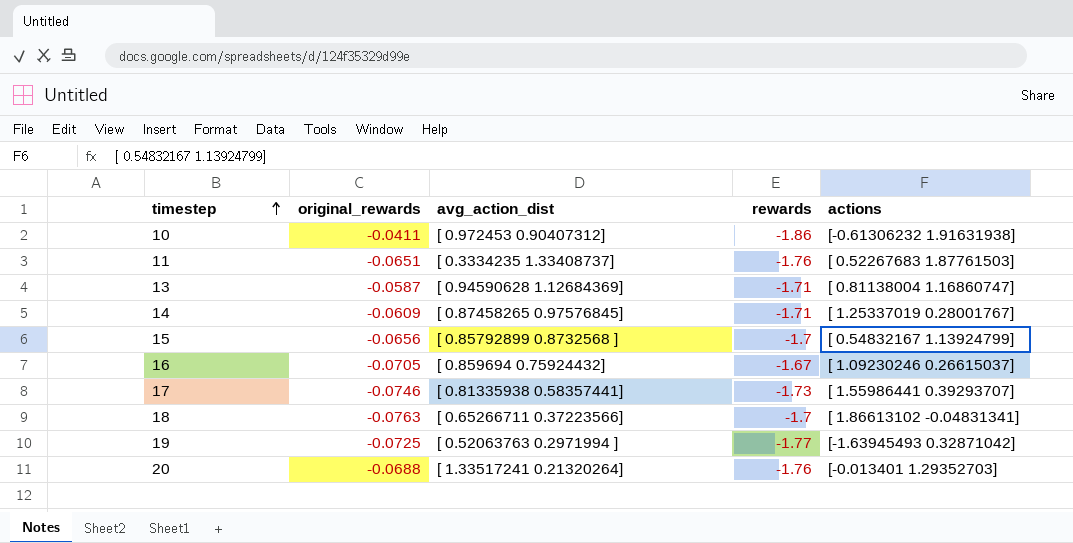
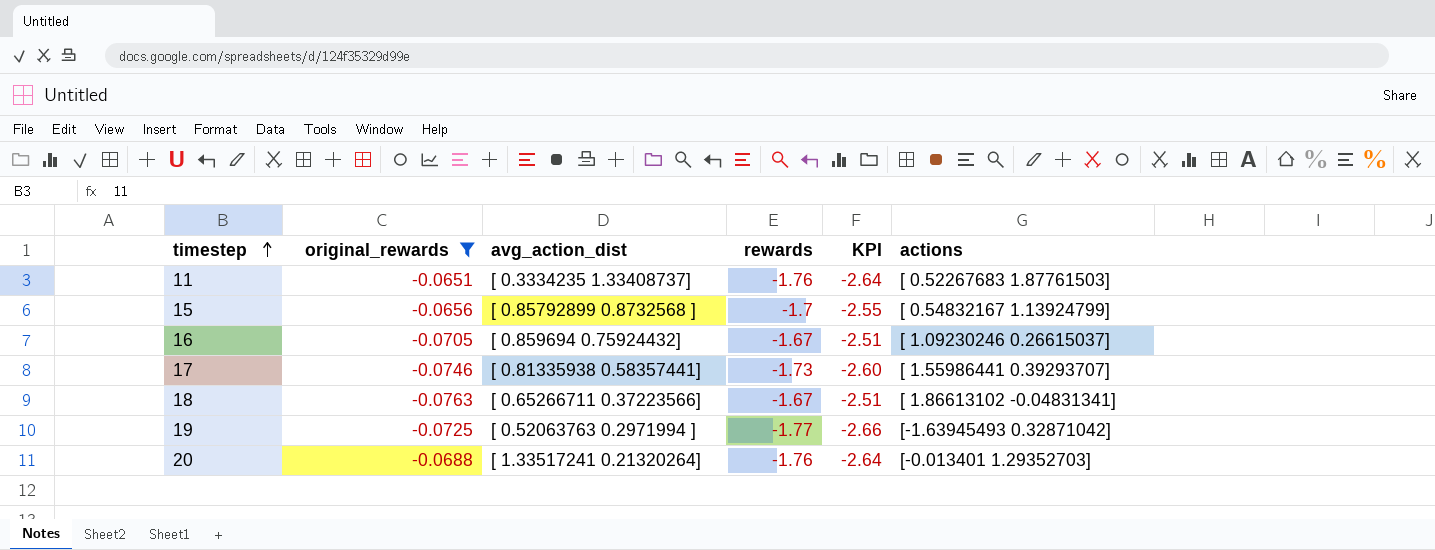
filter: none -> original_rewards <= -0.0651
column KPI | formula: none -> [rewards] * 1.5
18 | rewards: -1.7 -> -1.67

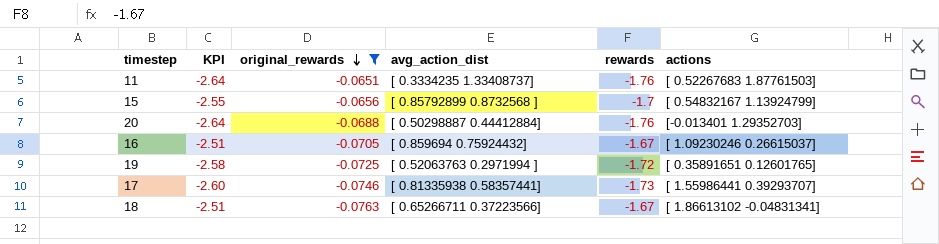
row order: timestep ascending -> original_rewards descending
column KPI | position: 5 -> 2
20 | avg_action_dist: [ 1.33517241 0.21320264] -> [ 0.50298887 0.44412884]
19 | KPI: -2.66 -> -2.58
19 | rewards: -1.77 -> -1.72
19 | actions: [-1.63945493 0.32871042] -> [ 0.35891651 0.12601765]

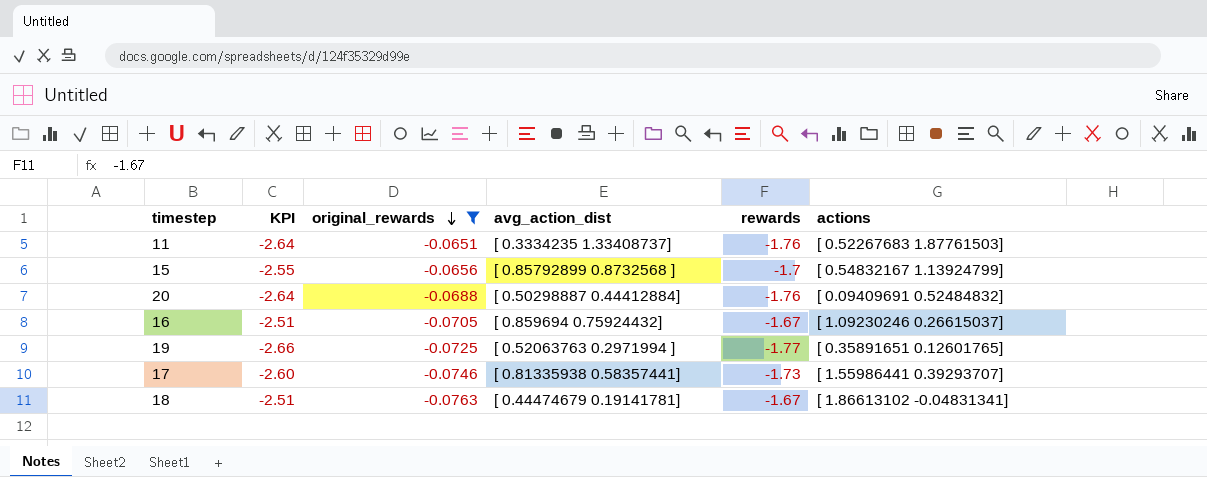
20 | actions: [-0.013401 1.29352703] -> [ 0.09409691 0.52484832]
19 | KPI: -2.58 -> -2.66
19 | rewards: -1.72 -> -1.77
18 | avg_action_dist: [ 0.65266711 0.37223566] -> [ 0.44474679 0.19141781]

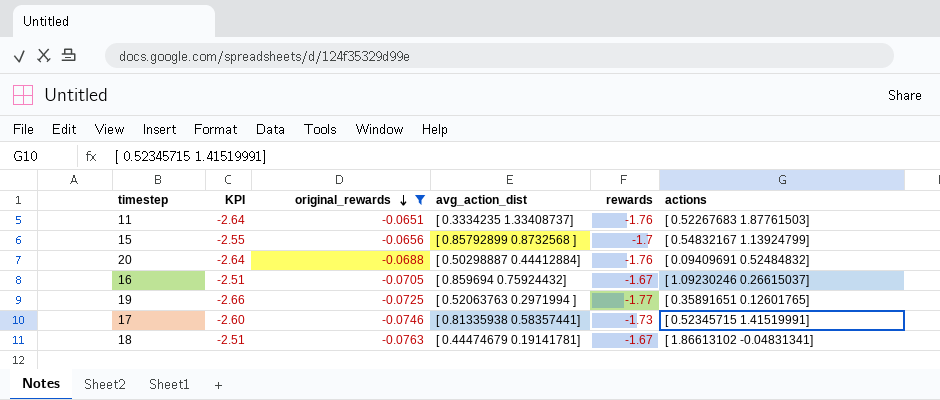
17 | actions: [ 1.55986441 0.39293707] -> [ 0.52345715 1.41519991]

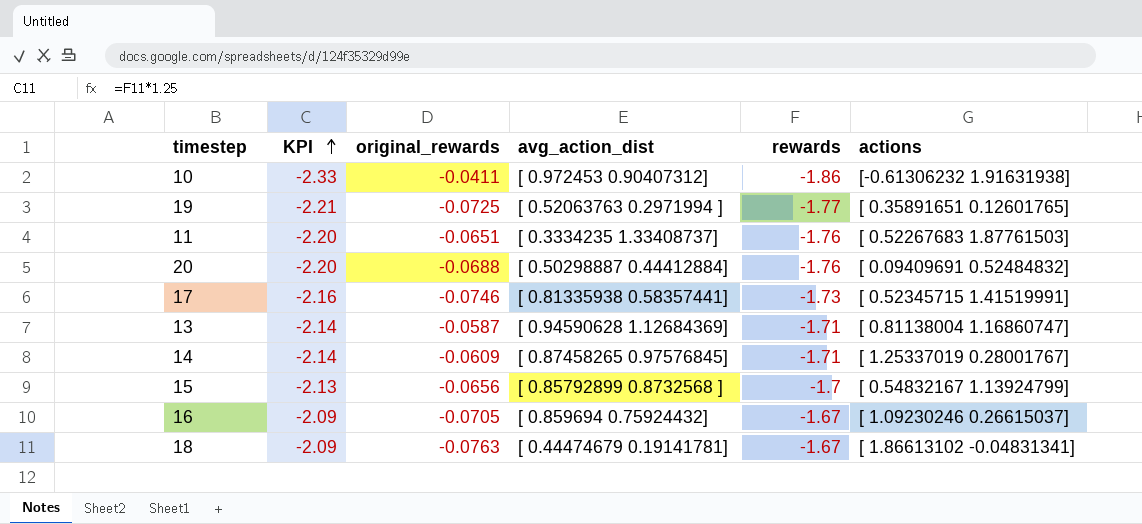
filter: original_rewards <= -0.0651 -> none
row order: original_rewards descending -> KPI ascending
column KPI | formula: [rewards] * 1.5 -> [rewards] * 1.25

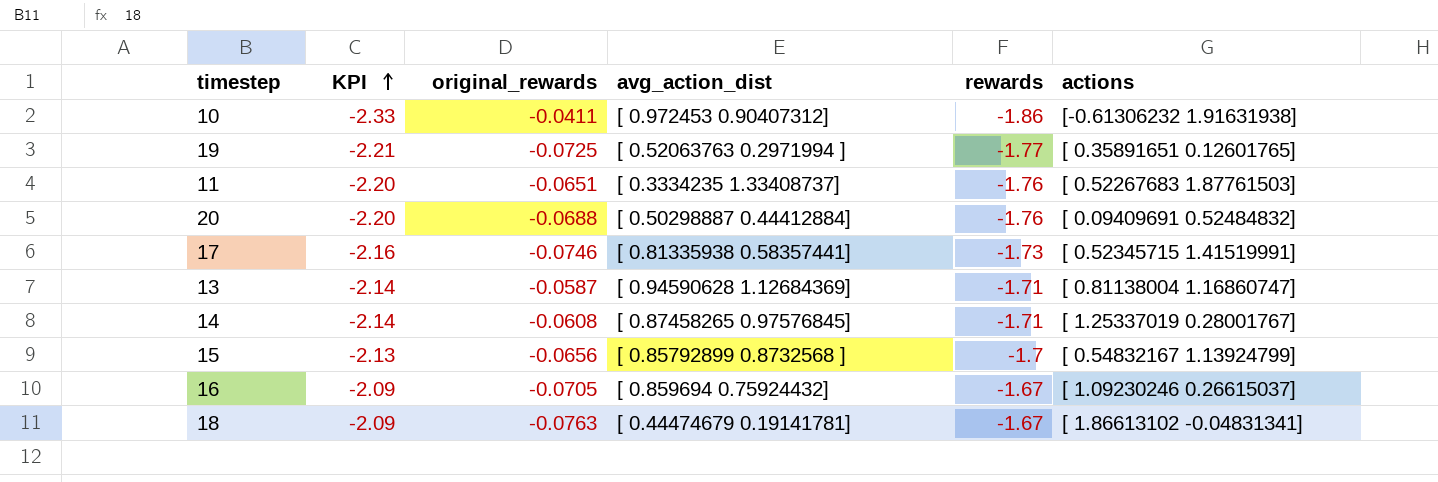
14 | original_rewards: -0.0609 -> -0.0608

